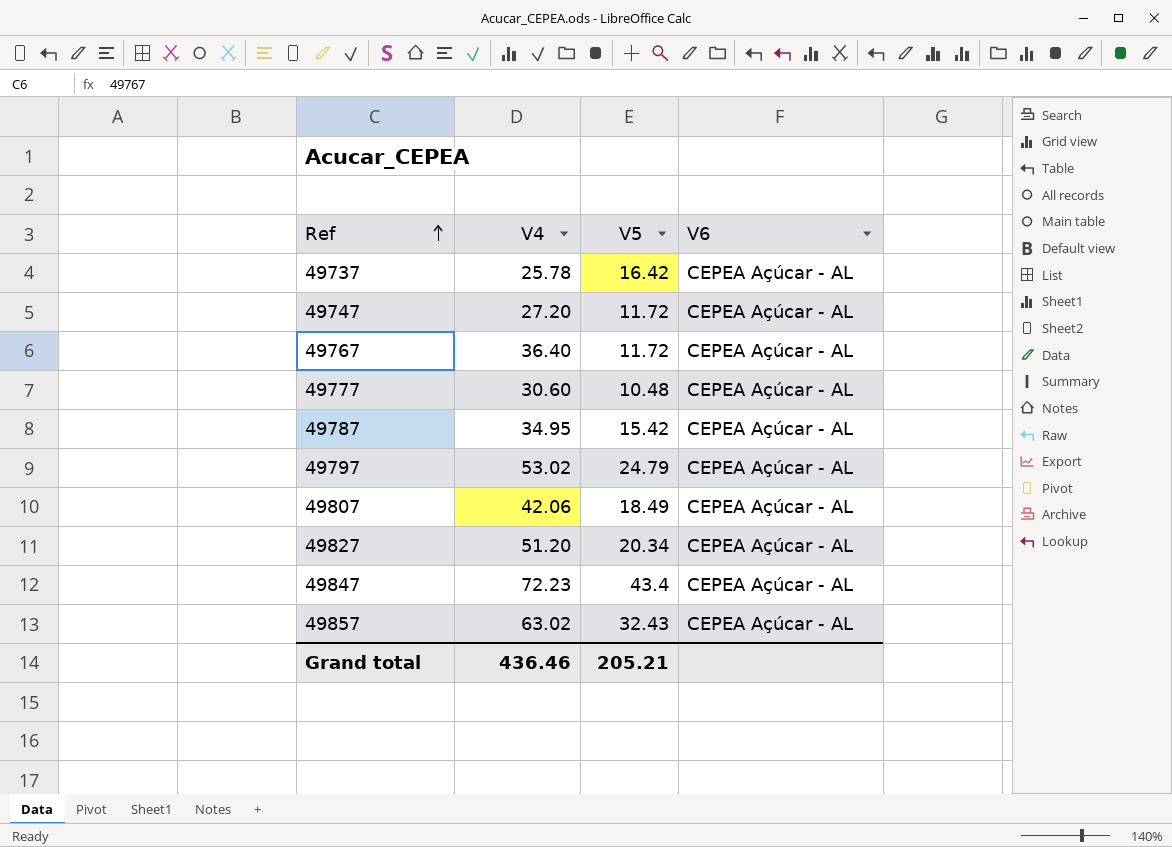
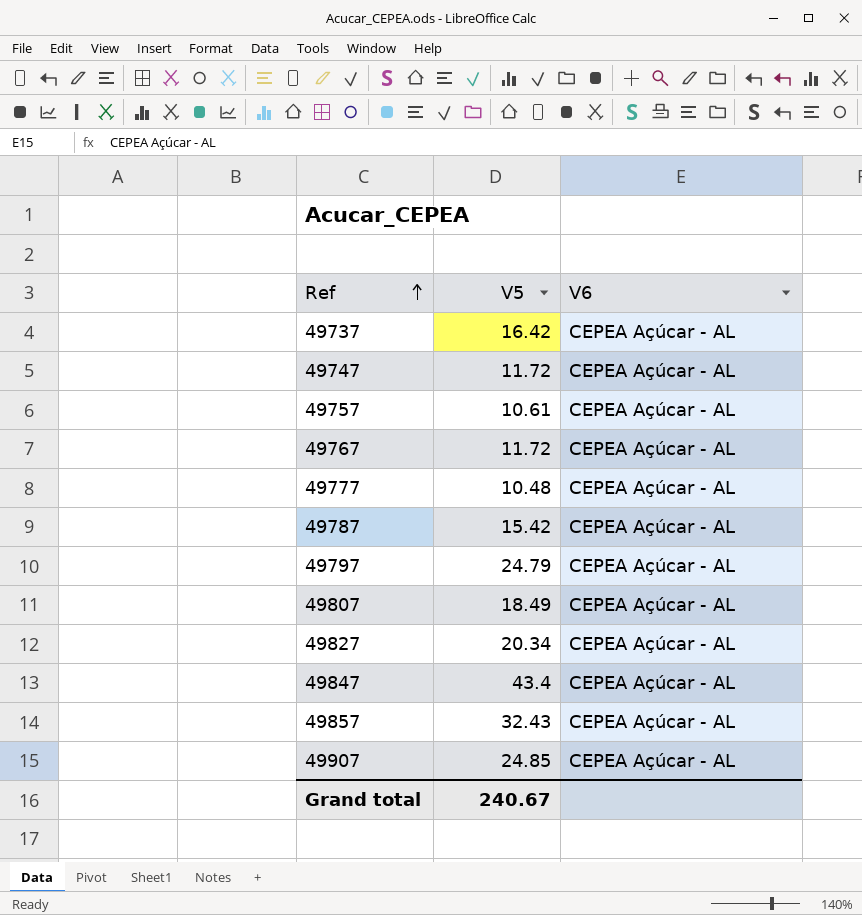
column V4 | position: 2 -> none
row 49757: none -> 10.61 | CEPEA Açúcar - AL
row 49907: none -> 24.85 | CEPEA Açúcar - AL
Grand total | V5: 205.21 -> 240.67

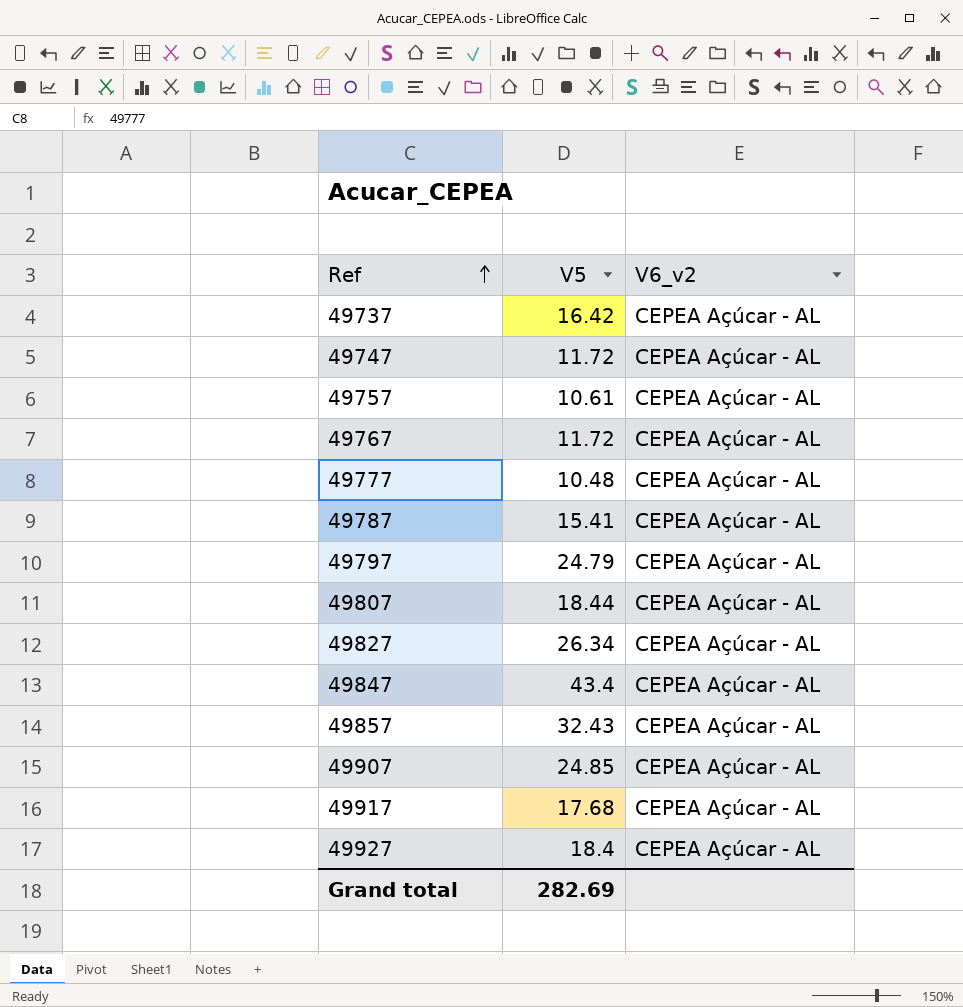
column name: V6 -> V6_v2
49787 | V5: 15.42 -> 15.41
49807 | V5: 18.49 -> 18.44
49827 | V5: 20.34 -> 26.34
row 49917: none -> 17.68 | CEPEA Açúcar - AL
row 49927: none -> 18.4 | CEPEA Açúcar - AL
Grand total | V5: 240.67 -> 282.69

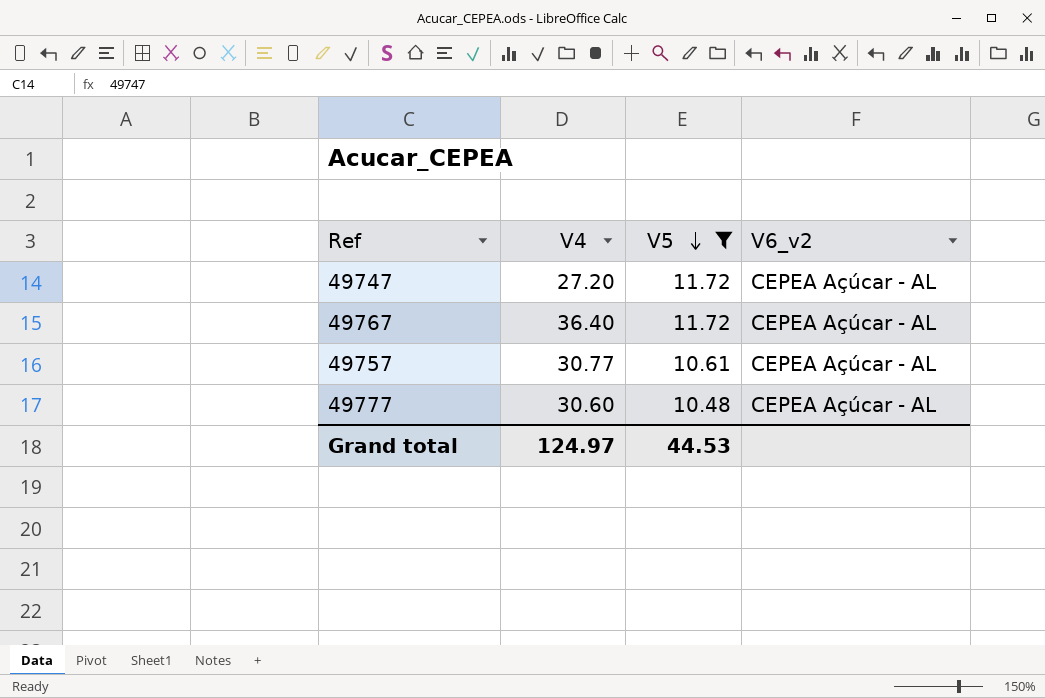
filter: none -> V5 <= 11.72
row order: Ref ascending -> V5 descending
column V4 | position: none -> 2
Grand total | V5: 282.69 -> 44.53

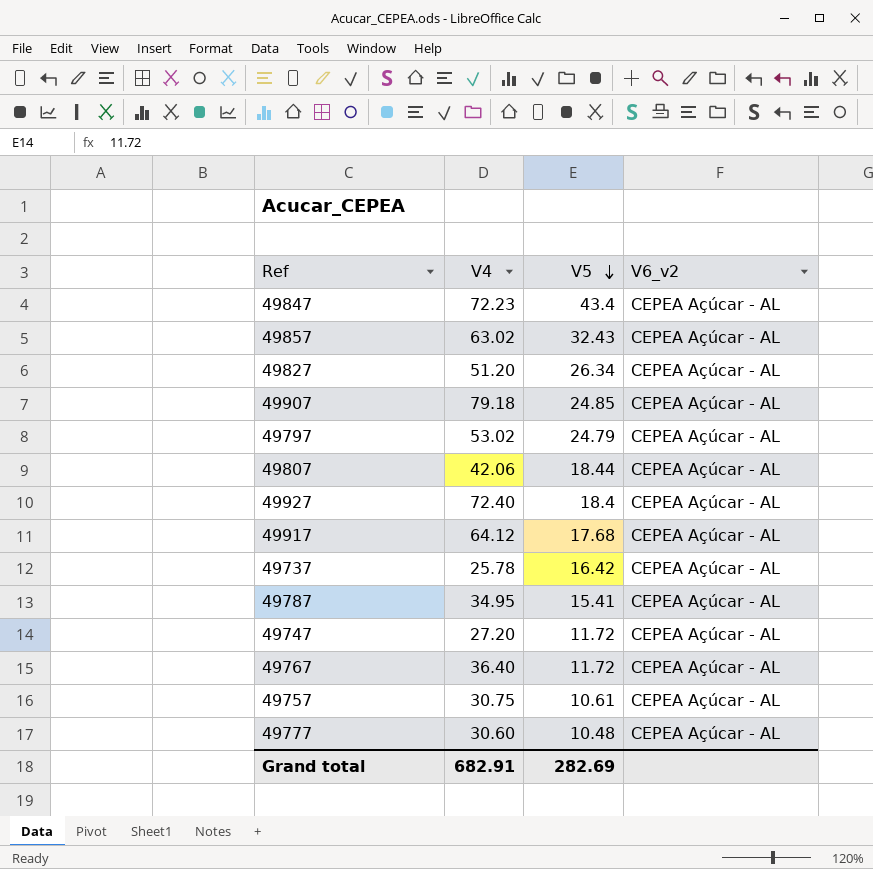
filter: V5 <= 11.72 -> none
49757 | V4: 30.77 -> 30.75
Grand total | V4: 124.97 -> 682.91
Grand total | V5: 44.53 -> 282.69

